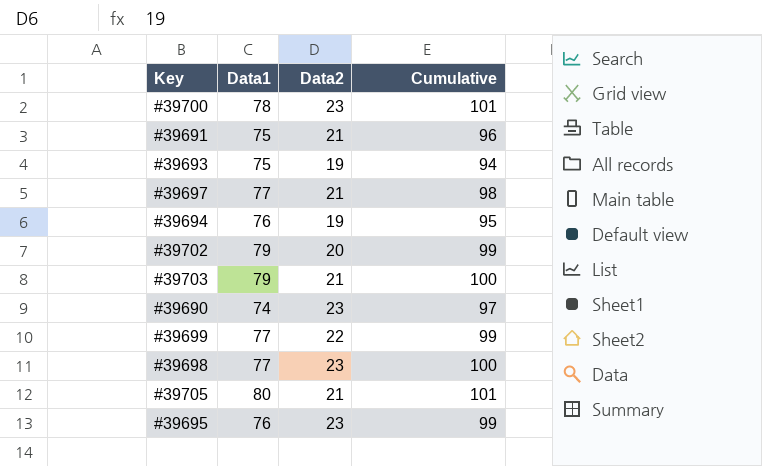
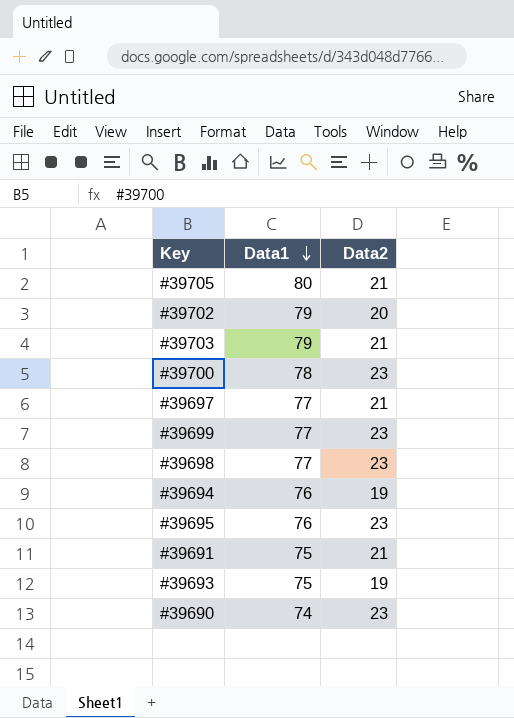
row order: none -> Data1 descending
column Cumulative | formula: [Data1] + [Data2] -> none
#39699 | Data2: 22 -> 23

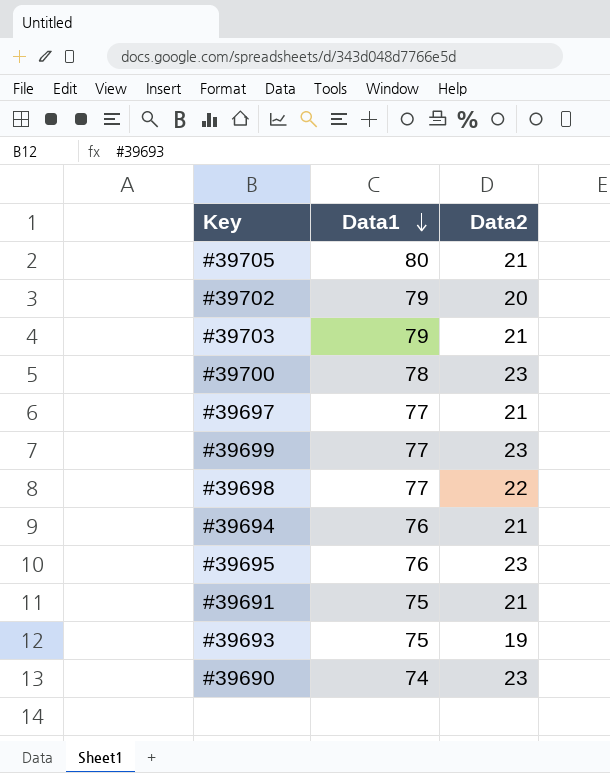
#39698 | Data2: 23 -> 22
#39694 | Data2: 19 -> 21

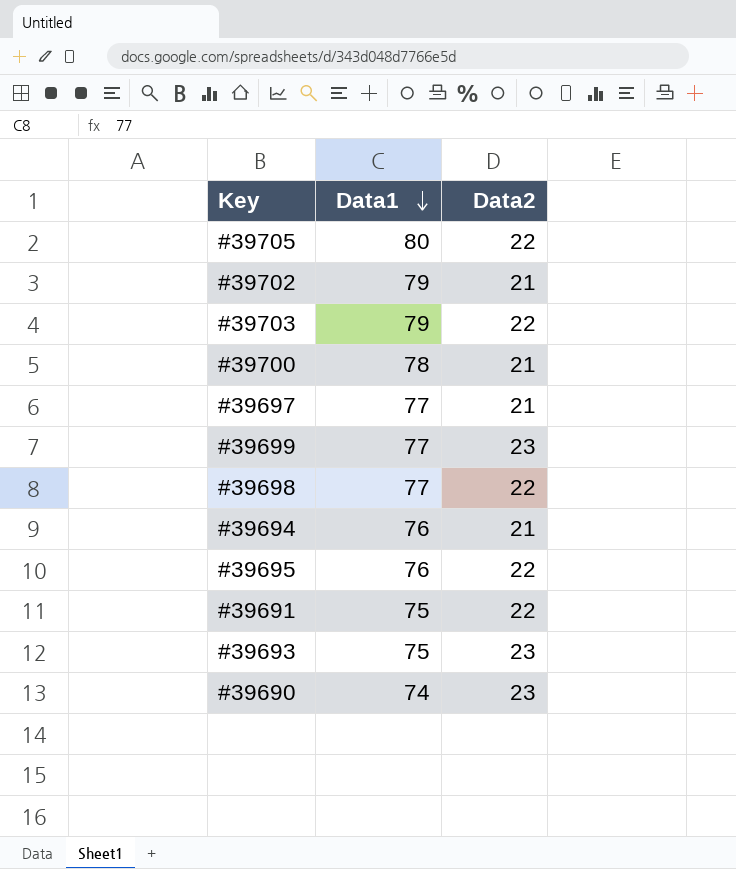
#39705 | Data2: 21 -> 22
#39702 | Data2: 20 -> 21
#39703 | Data2: 21 -> 22
#39700 | Data2: 23 -> 21
#39695 | Data2: 23 -> 22
#39691 | Data2: 21 -> 22
#39693 | Data2: 19 -> 23

